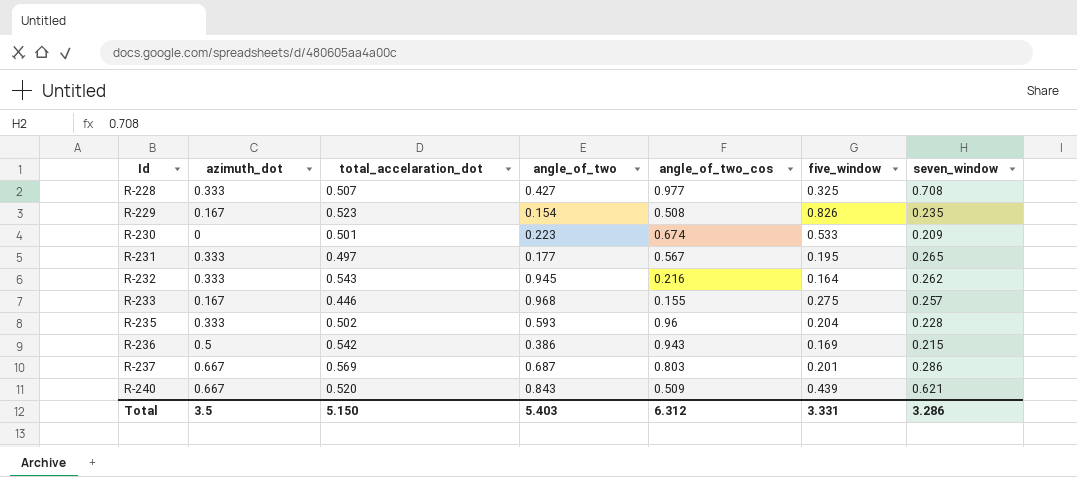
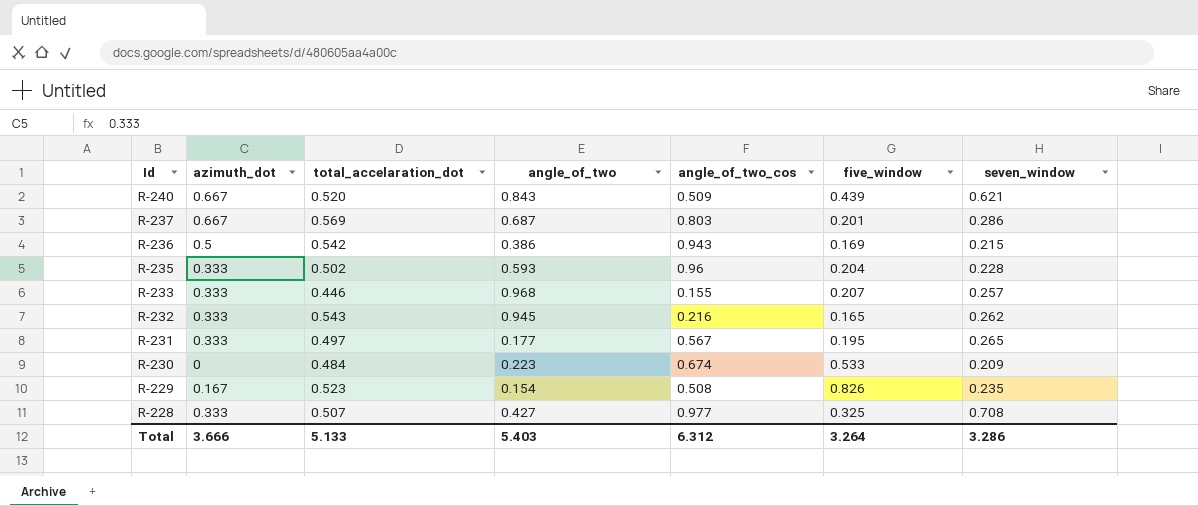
row order: Id ascending -> Id descending
R-233 | azimuth_dot: 0.167 -> 0.333
R-233 | five_window: 0.275 -> 0.207
R-232 | five_window: 0.164 -> 0.165
R-230 | total_accelaration_dot: 0.501 -> 0.484
Total | azimuth_dot: 3.5 -> 3.666
Total | total_accelaration_dot: 5.150 -> 5.133
Total | five_window: 3.331 -> 3.264

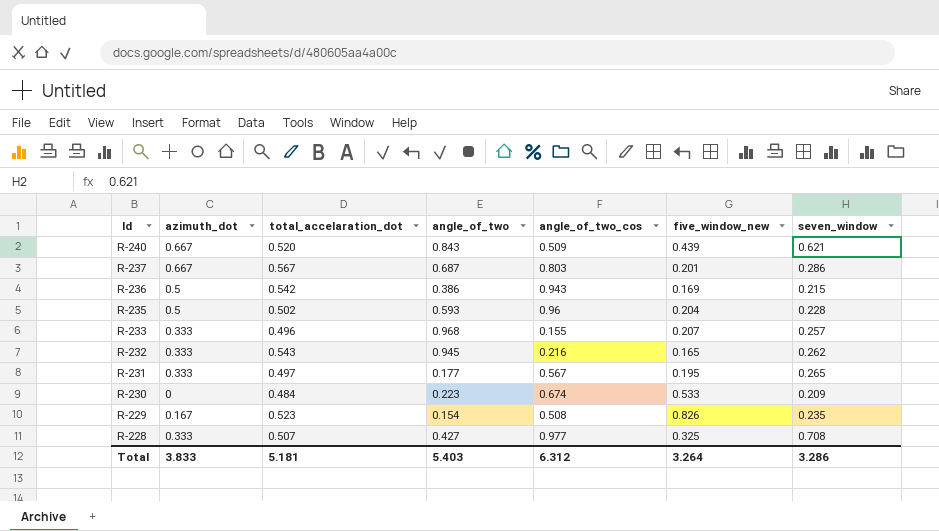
column name: five_window -> five_window_new
R-237 | total_accelaration_dot: 0.569 -> 0.567
R-235 | azimuth_dot: 0.333 -> 0.5
R-233 | total_accelaration_dot: 0.446 -> 0.496
Total | azimuth_dot: 3.666 -> 3.833
Total | total_accelaration_dot: 5.133 -> 5.181

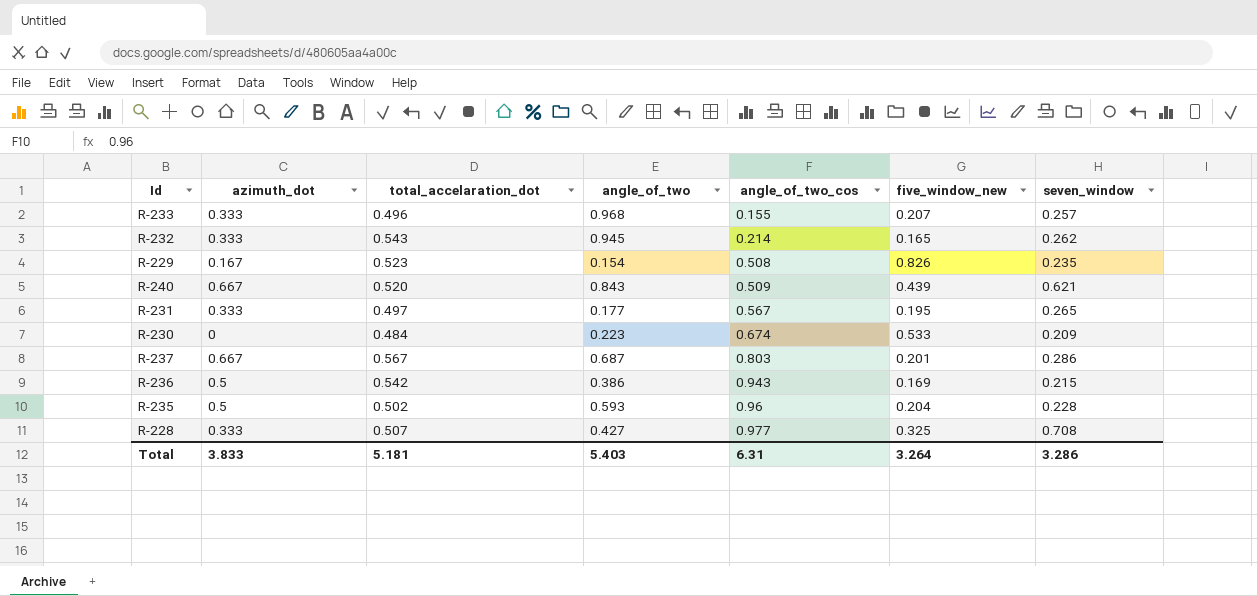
row order: Id descending -> angle_of_two_cos ascending
R-232 | angle_of_two_cos: 0.216 -> 0.214
Total | angle_of_two_cos: 6.312 -> 6.31

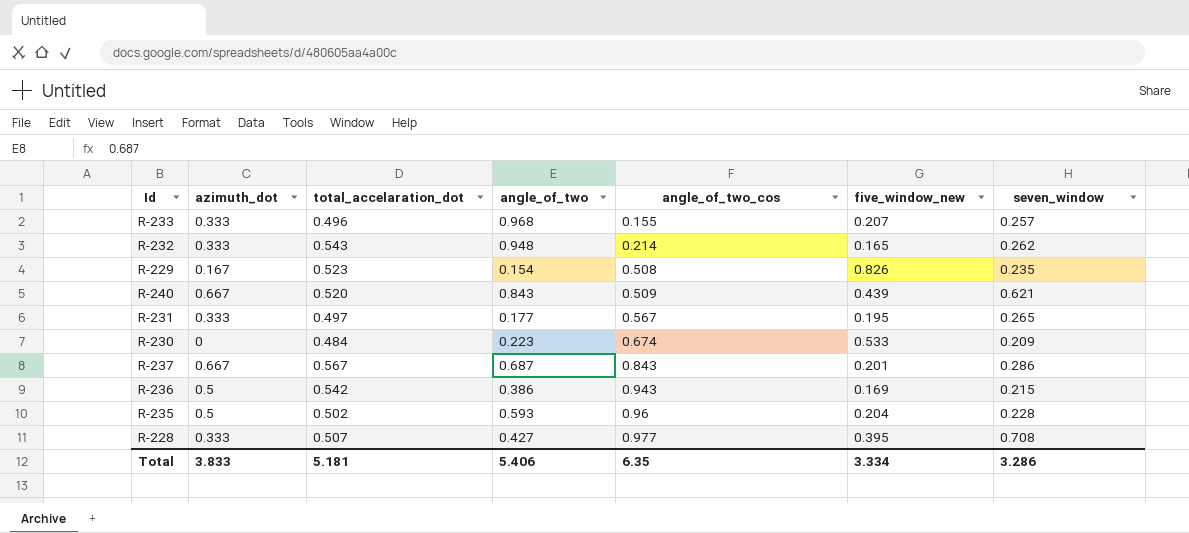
R-232 | angle_of_two: 0.945 -> 0.948
R-237 | angle_of_two_cos: 0.803 -> 0.843
R-228 | five_window_new: 0.325 -> 0.395
Total | angle_of_two: 5.403 -> 5.406
Total | angle_of_two_cos: 6.31 -> 6.35
Total | five_window_new: 3.264 -> 3.334

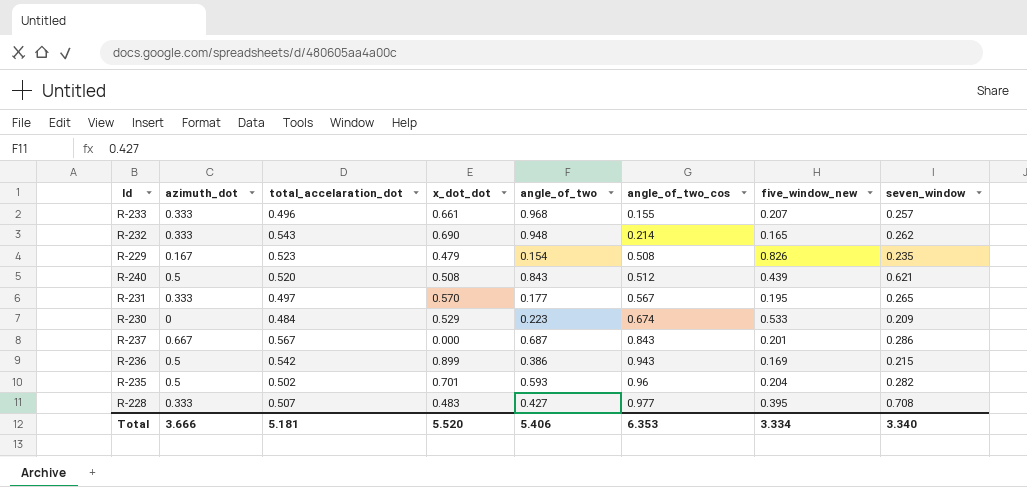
column x_dot_dot | position: none -> 4
R-240 | azimuth_dot: 0.667 -> 0.5
R-240 | angle_of_two_cos: 0.509 -> 0.512
R-235 | seven_window: 0.228 -> 0.282
Total | azimuth_dot: 3.833 -> 3.666
Total | angle_of_two_cos: 6.35 -> 6.353
Total | seven_window: 3.286 -> 3.340

